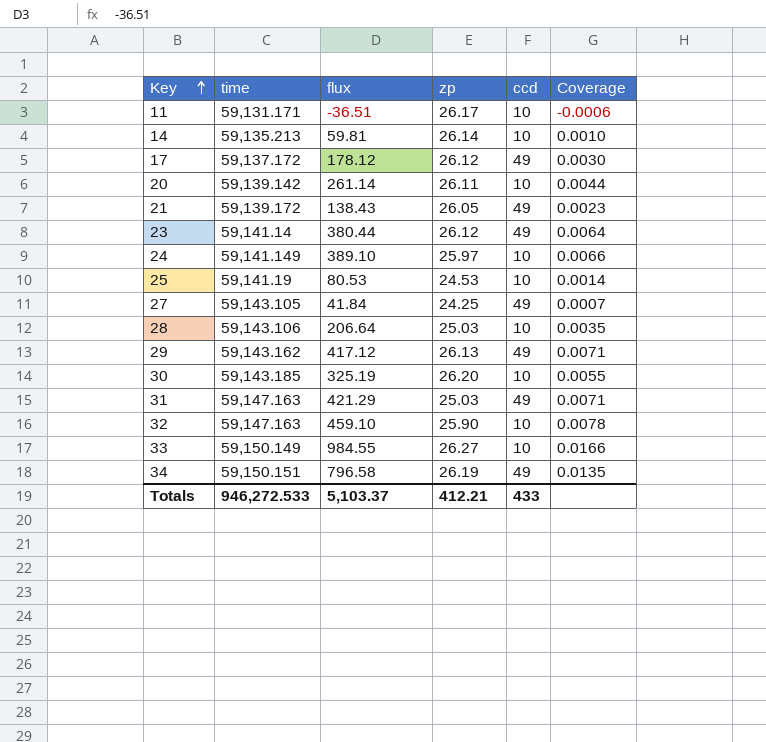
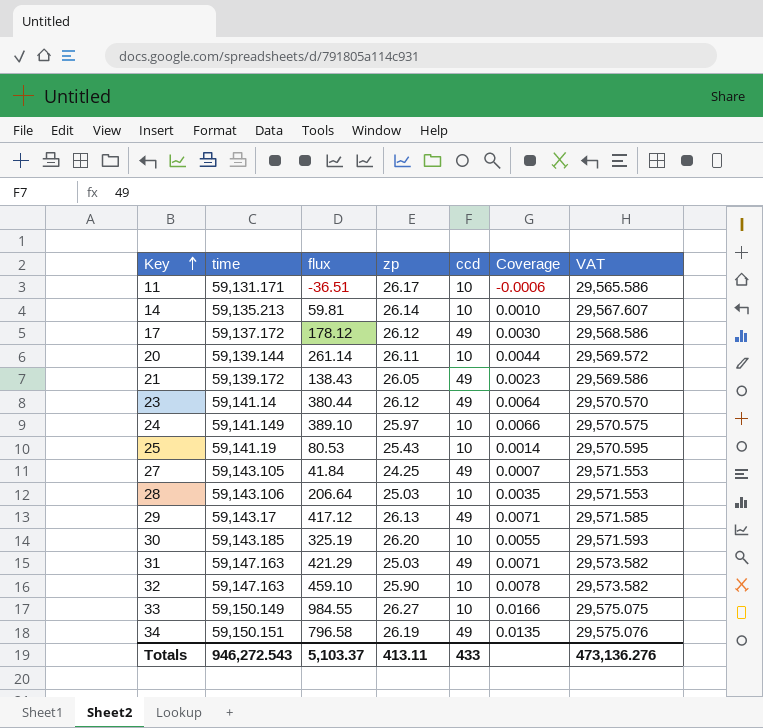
column VAT | formula: none -> [time] * 0.5
20 | time: 59,139.142 -> 59,139.144
25 | zp: 24.53 -> 25.43
29 | time: 59,143.162 -> 59,143.17
Totals | time: 946,272.533 -> 946,272.543
Totals | zp: 412.21 -> 413.11

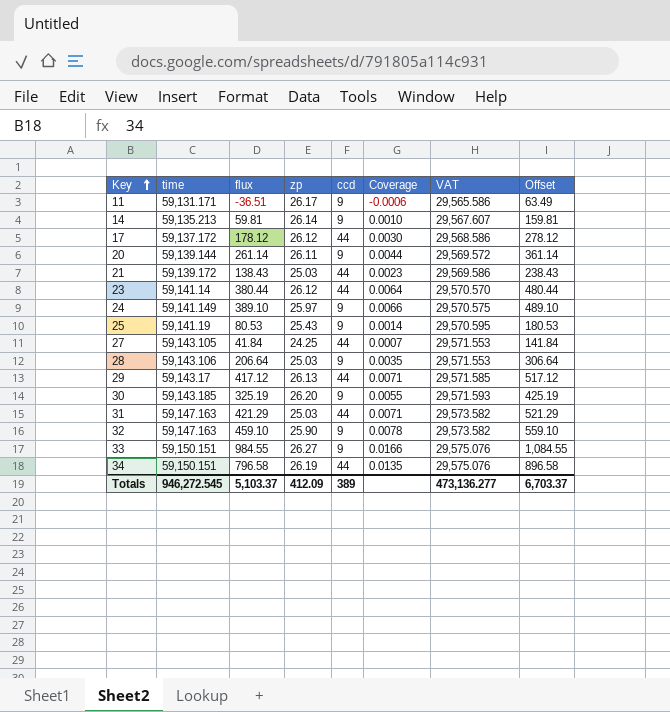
column Offset | formula: none -> [flux] + 100
11 | ccd: 10 -> 9
14 | ccd: 10 -> 9
17 | ccd: 49 -> 44
20 | ccd: 10 -> 9
21 | zp: 26.05 -> 25.03
21 | ccd: 49 -> 44
23 | ccd: 49 -> 44
24 | ccd: 10 -> 9
25 | ccd: 10 -> 9
27 | ccd: 49 -> 44
28 | ccd: 10 -> 9
29 | ccd: 49 -> 44
30 | ccd: 10 -> 9
31 | ccd: 49 -> 44
32 | ccd: 10 -> 9
33 | time: 59,150.149 -> 59,150.151
33 | ccd: 10 -> 9
33 | VAT: 29,575.075 -> 29,575.076
34 | ccd: 49 -> 44
Totals | time: 946,272.543 -> 946,272.545
Totals | zp: 413.11 -> 412.09
Totals | ccd: 433 -> 389
Totals | VAT: 473,136.276 -> 473,136.277

